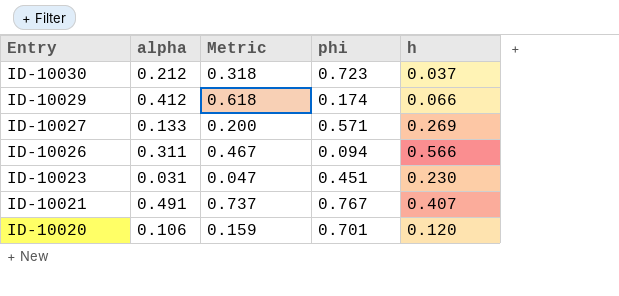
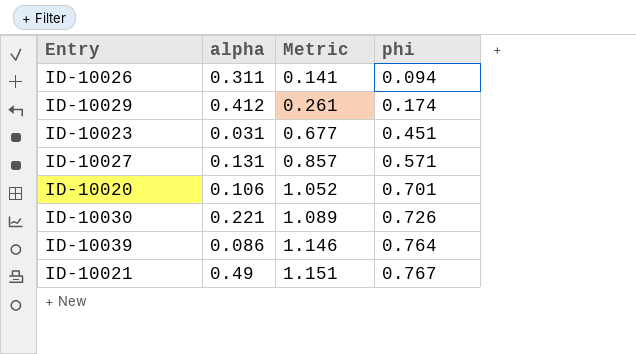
row order: Entry descending -> Metric ascending
column h | position: 5 -> none
column Metric | formula: [alpha] * 1.5 -> [phi] * 1.5
ID-10027 | alpha: 0.133 -> 0.131
ID-10030 | alpha: 0.212 -> 0.221
ID-10030 | phi: 0.723 -> 0.726
row ID-10039: none -> 0.086 | 1.146 | 0.764
ID-10021 | alpha: 0.491 -> 0.49

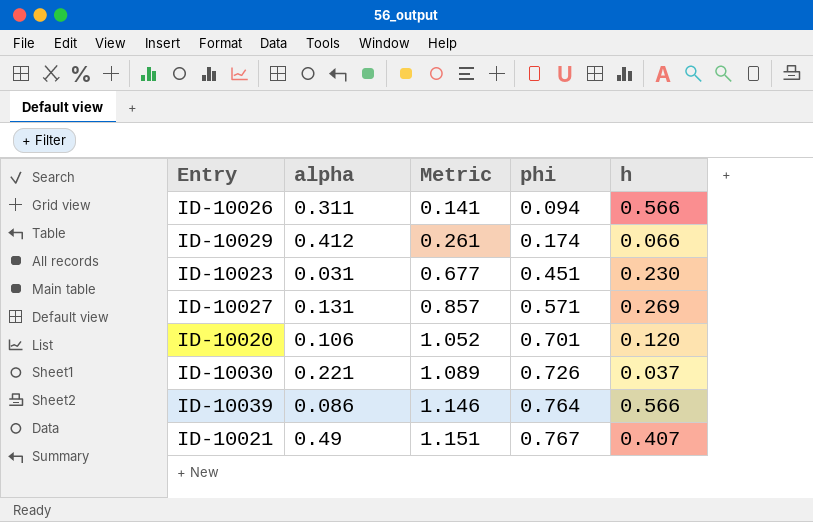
column h | position: none -> 5

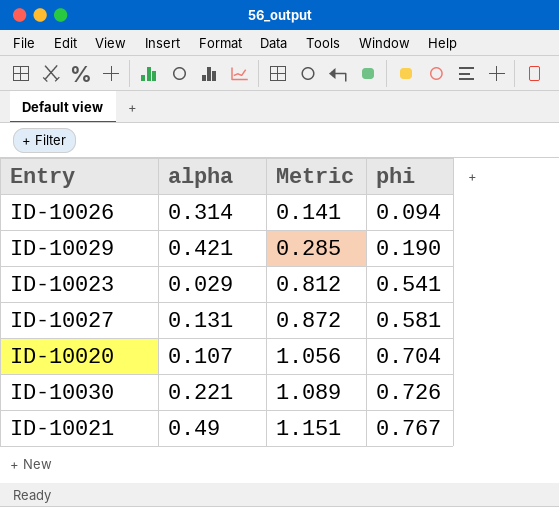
column h | position: 5 -> none
row ID-10039: 0.086 | 1.146 | 0.764 | 0.566 -> none
ID-10026 | alpha: 0.311 -> 0.314
ID-10029 | alpha: 0.412 -> 0.421
ID-10029 | Metric: 0.261 -> 0.285
ID-10029 | phi: 0.174 -> 0.190
ID-10023 | alpha: 0.031 -> 0.029
ID-10023 | Metric: 0.677 -> 0.812
ID-10023 | phi: 0.451 -> 0.541
ID-10027 | Metric: 0.857 -> 0.872
ID-10027 | phi: 0.571 -> 0.581
ID-10020 | alpha: 0.106 -> 0.107
ID-10020 | Metric: 1.052 -> 1.056
ID-10020 | phi: 0.701 -> 0.704

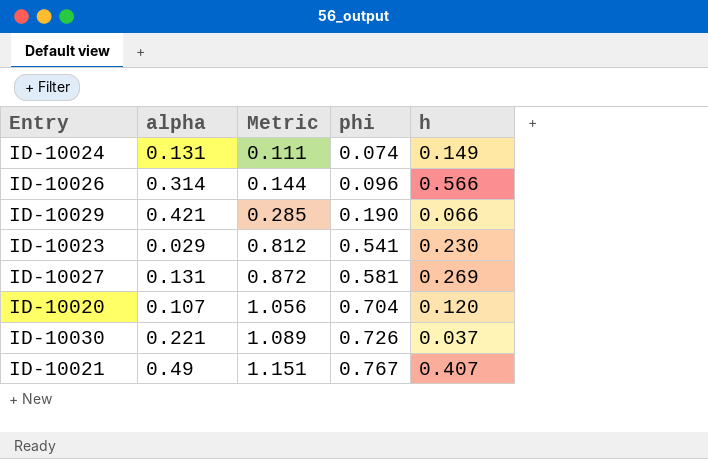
column h | position: none -> 5
row ID-10024: none -> 0.131 | 0.111 | 0.074 | 0.149
ID-10026 | Metric: 0.141 -> 0.144
ID-10026 | phi: 0.094 -> 0.096

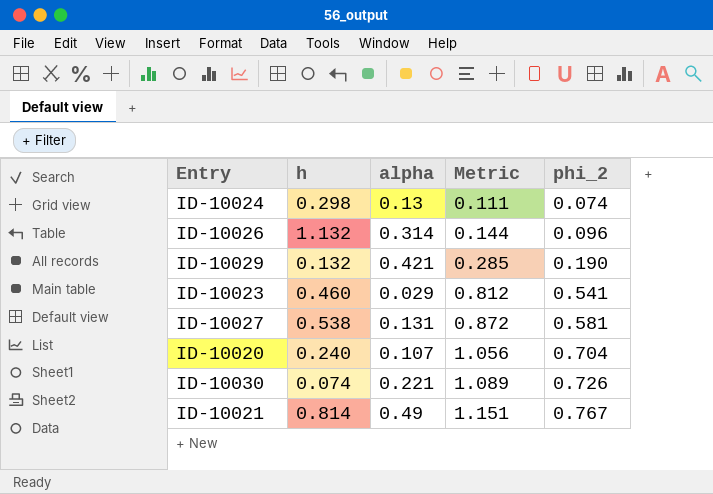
column h | position: 5 -> 2
column name: phi -> phi_2
ID-10024 | h: 0.149 -> 0.298
ID-10024 | alpha: 0.131 -> 0.13
ID-10026 | h: 0.566 -> 1.132
ID-10029 | h: 0.066 -> 0.132
ID-10023 | h: 0.230 -> 0.460
ID-10027 | h: 0.269 -> 0.538
ID-10020 | h: 0.120 -> 0.240
ID-10030 | h: 0.037 -> 0.074
ID-10021 | h: 0.407 -> 0.814

